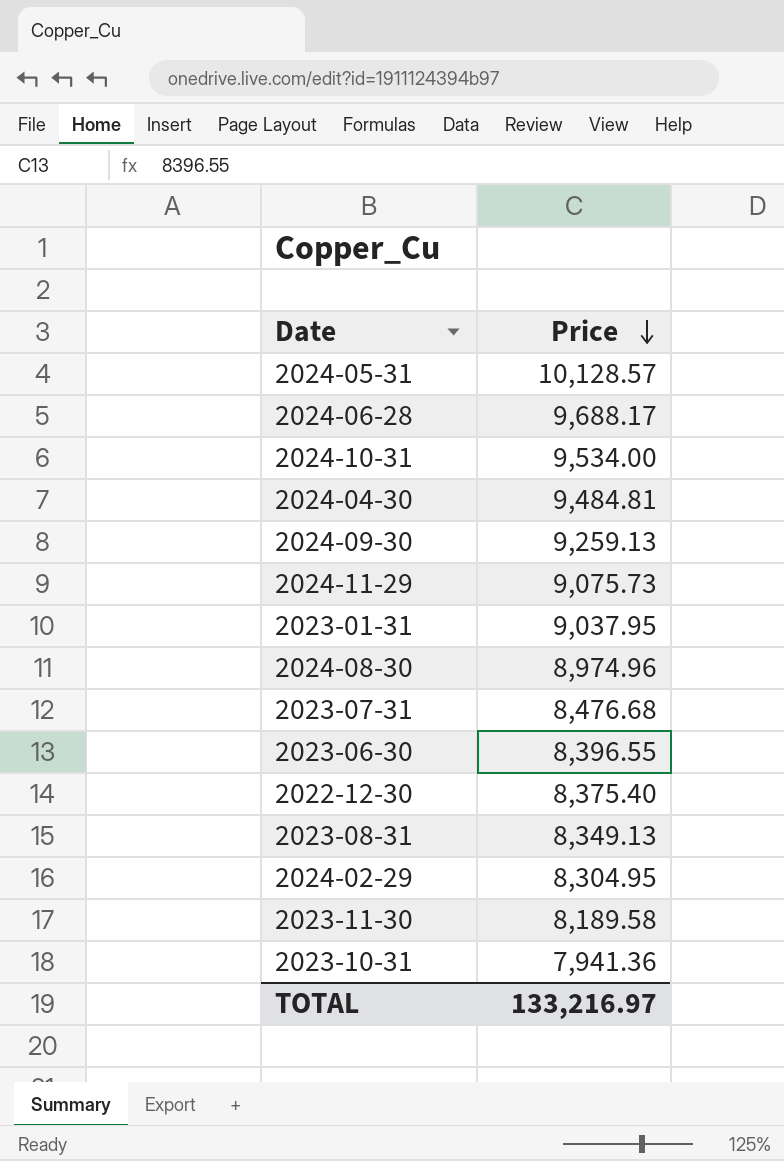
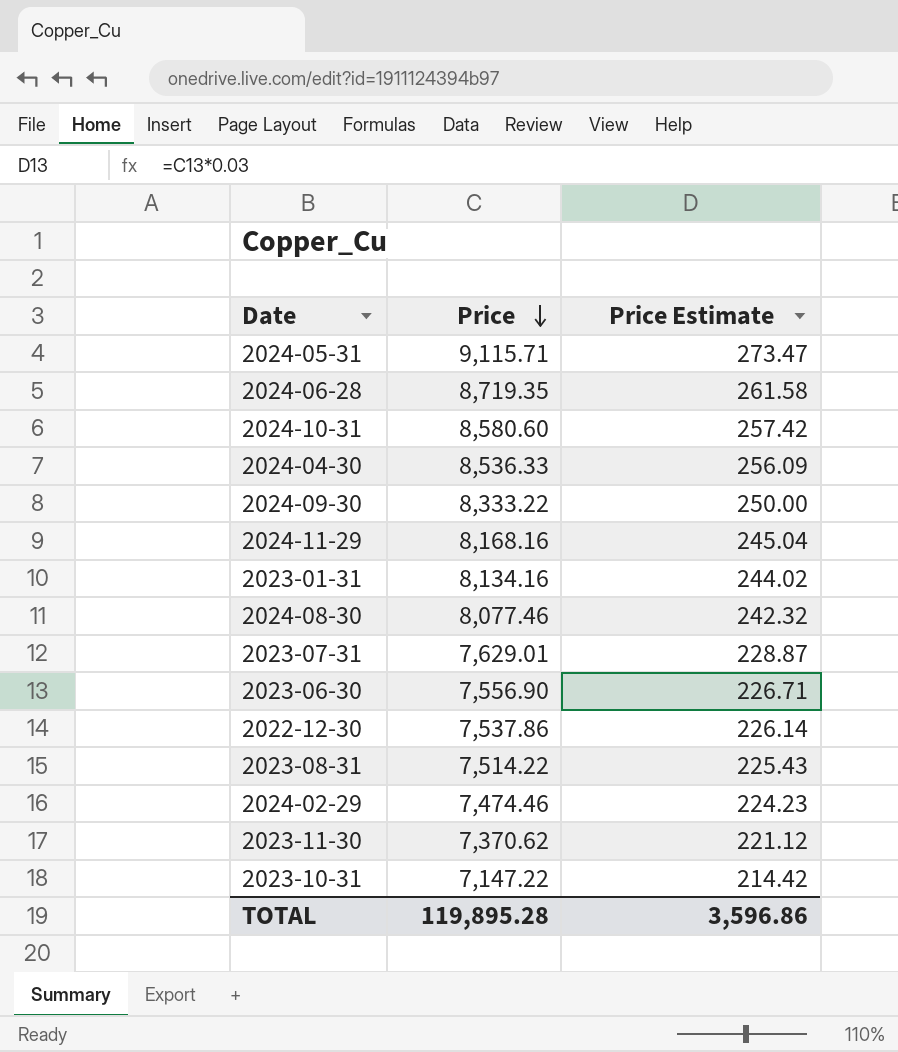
column Price Estimate | formula: none -> [Price] * 0.03
2024-05-31 | Price: 10,128.57 -> 9,115.71
2024-06-28 | Price: 9,688.17 -> 8,719.35
2024-10-31 | Price: 9,534.00 -> 8,580.60
2024-04-30 | Price: 9,484.81 -> 8,536.33
2024-09-30 | Price: 9,259.13 -> 8,333.22
2024-11-29 | Price: 9,075.73 -> 8,168.16
2023-01-31 | Price: 9,037.95 -> 8,134.16
2024-08-30 | Price: 8,974.96 -> 8,077.46
2023-07-31 | Price: 8,476.68 -> 7,629.01
2023-06-30 | Price: 8,396.55 -> 7,556.90
2022-12-30 | Price: 8,375.40 -> 7,537.86
2023-08-31 | Price: 8,349.13 -> 7,514.22
2024-02-29 | Price: 8,304.95 -> 7,474.46
2023-11-30 | Price: 8,189.58 -> 7,370.62
2023-10-31 | Price: 7,941.36 -> 7,147.22
TOTAL | Price: 133,216.97 -> 119,895.28

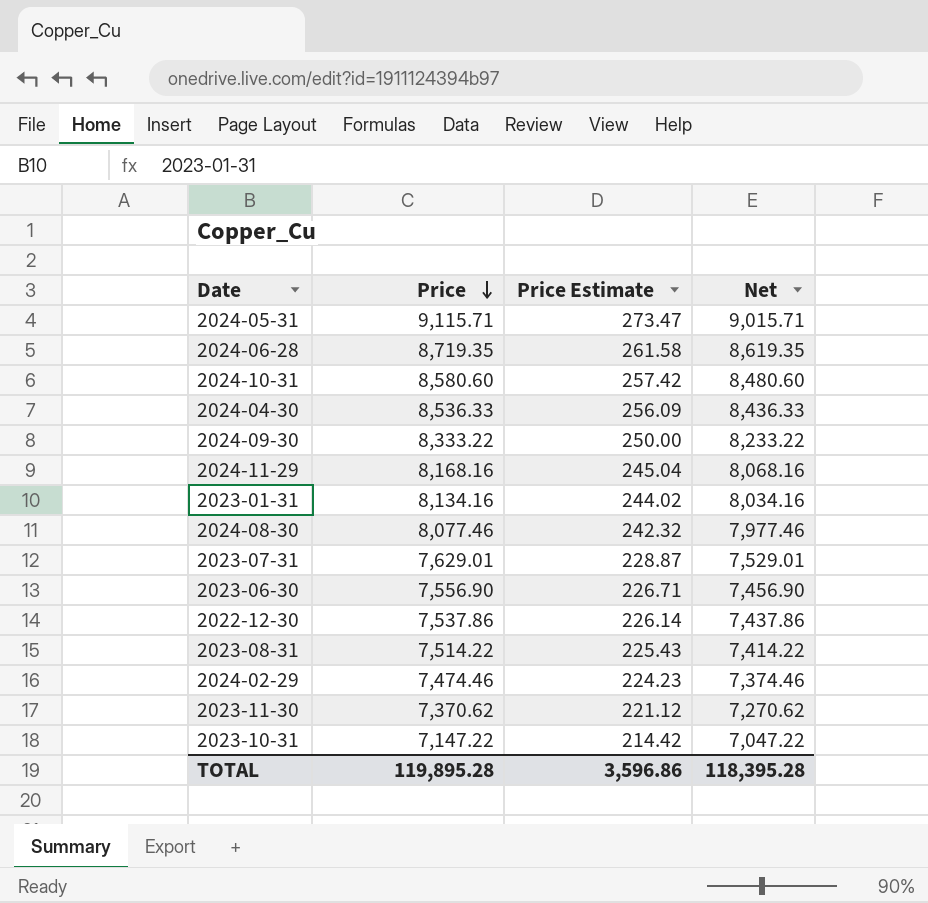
column Net | formula: none -> [Price] - 100

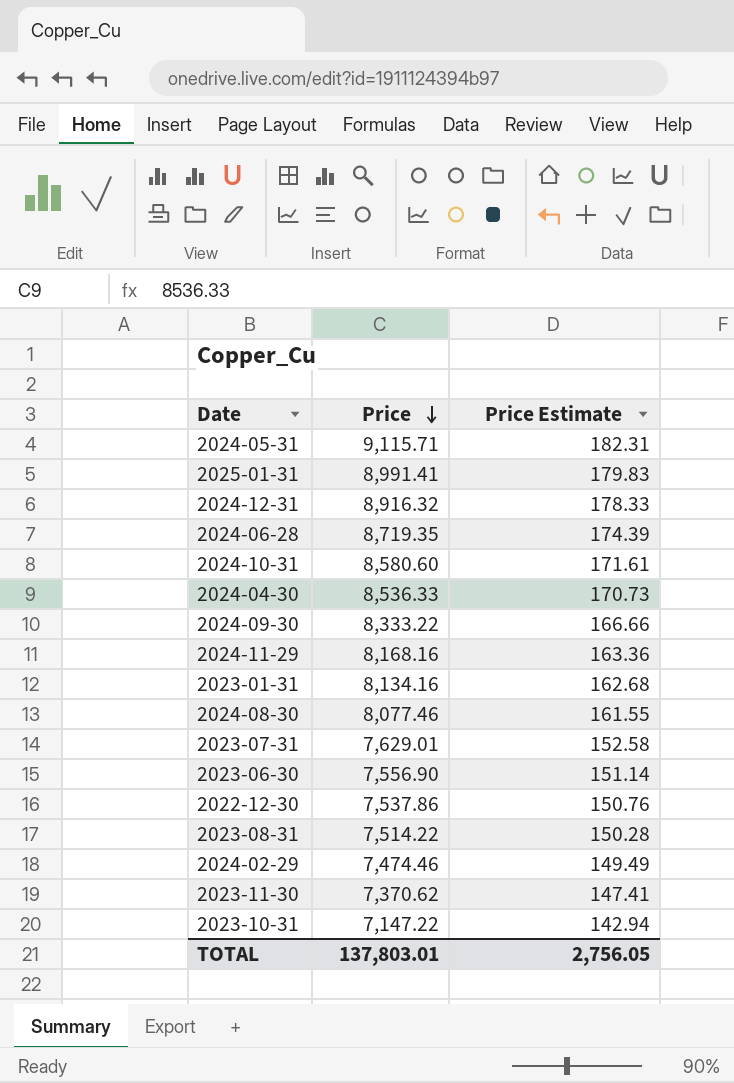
column Net | formula: [Price] - 100 -> none
column Price Estimate | formula: [Price] * 0.03 -> [Price] * 0.02
row 2025-01-31: none -> 8,991.41 | 179.83
row 2024-12-31: none -> 8,916.32 | 178.33
TOTAL | Price: 119,895.28 -> 137,803.01
TOTAL | Price Estimate: 3,596.86 -> 2,756.05

